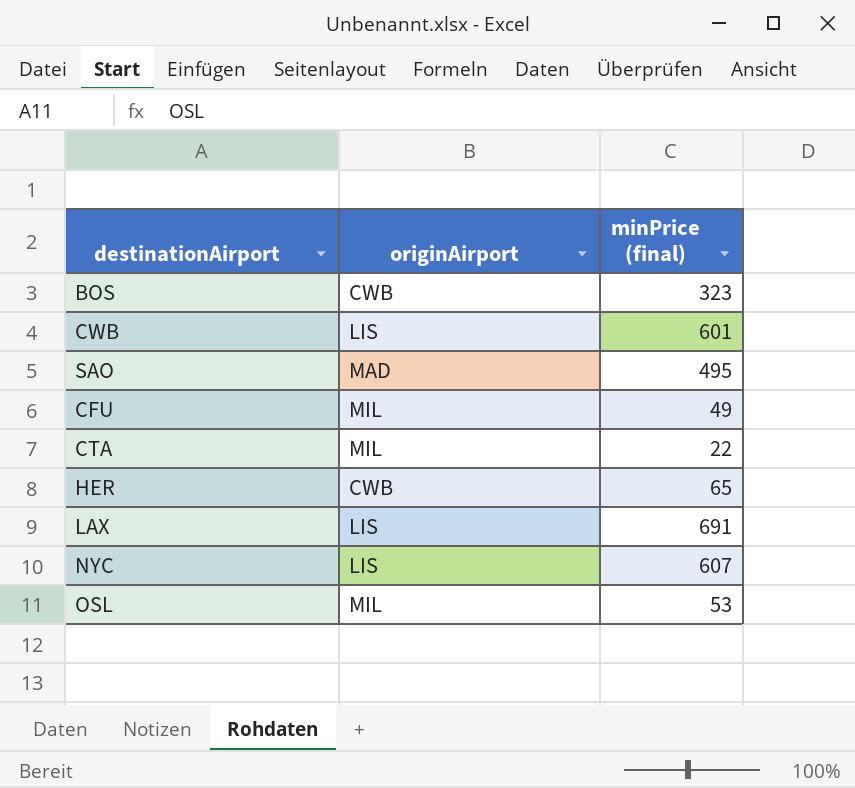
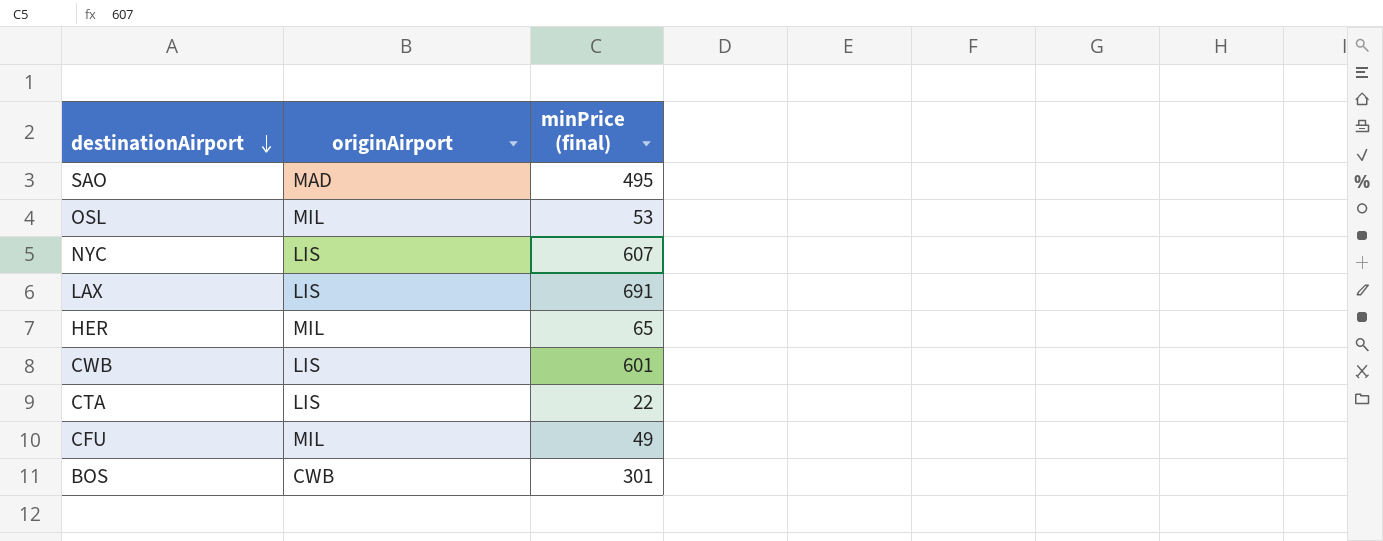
row order: none -> destinationAirport descending
HER | originAirport: CWB -> MIL
CTA | originAirport: MIL -> LIS
BOS | minPrice (final): 323 -> 301

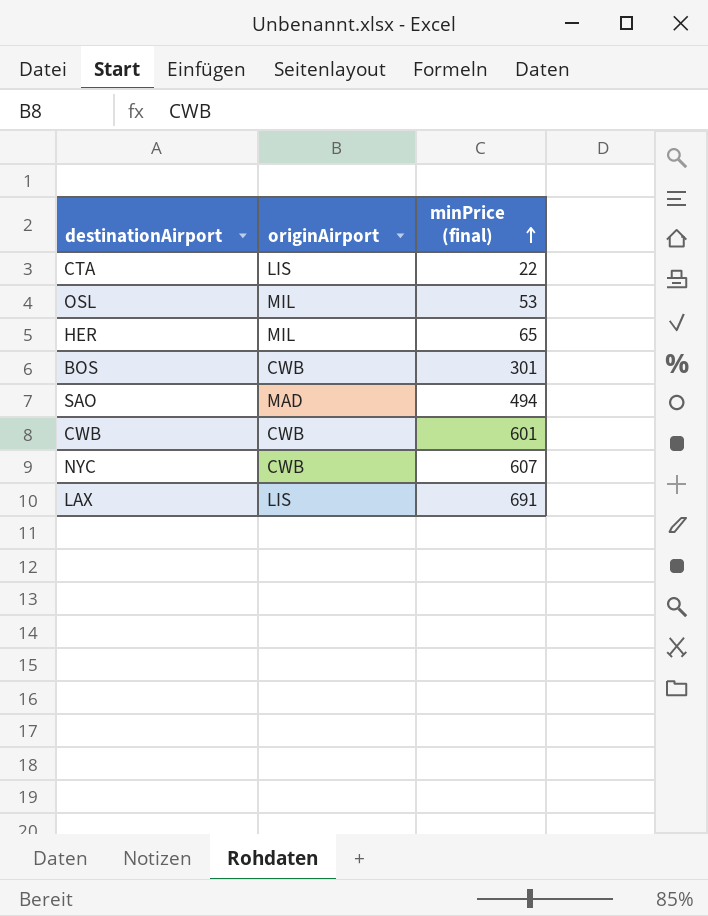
row order: destinationAirport descending -> minPrice (final) ascending
row CFU: MIL | 49 -> none
SAO | minPrice (final): 495 -> 494
CWB | originAirport: LIS -> CWB
NYC | originAirport: LIS -> CWB

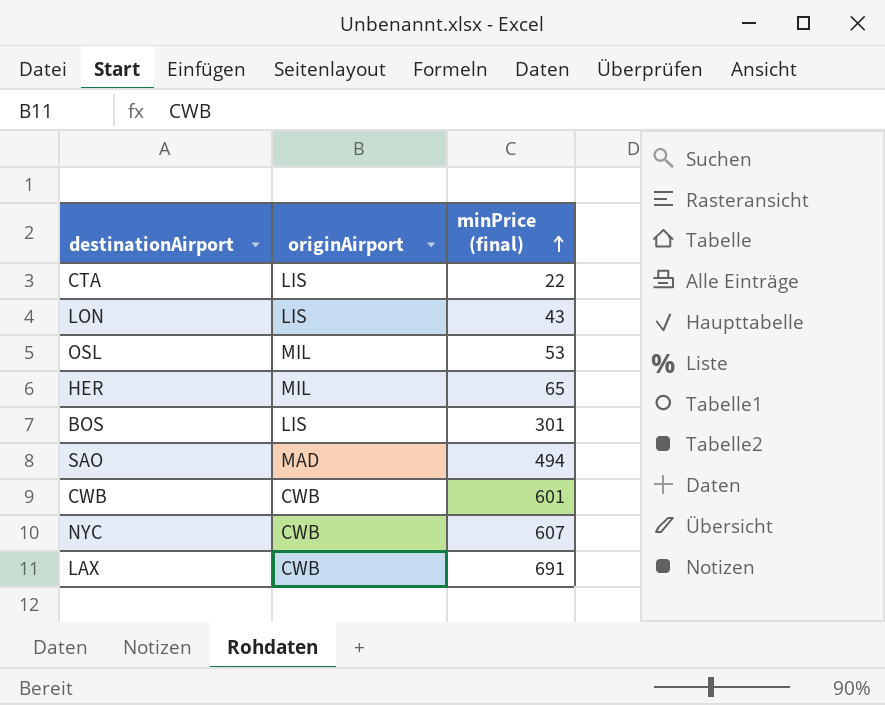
row LON: none -> LIS | 43
BOS | originAirport: CWB -> LIS
LAX | originAirport: LIS -> CWB

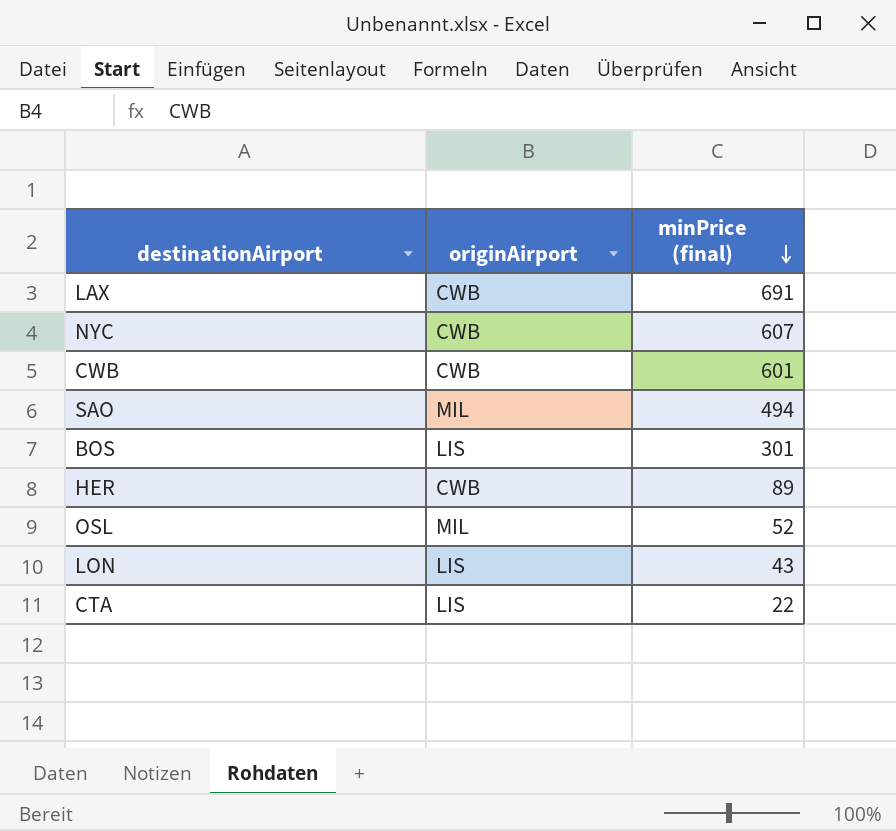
row order: minPrice (final) ascending -> minPrice (final) descending
SAO | originAirport: MAD -> MIL
HER | originAirport: MIL -> CWB
HER | minPrice (final): 65 -> 89
OSL | minPrice (final): 53 -> 52

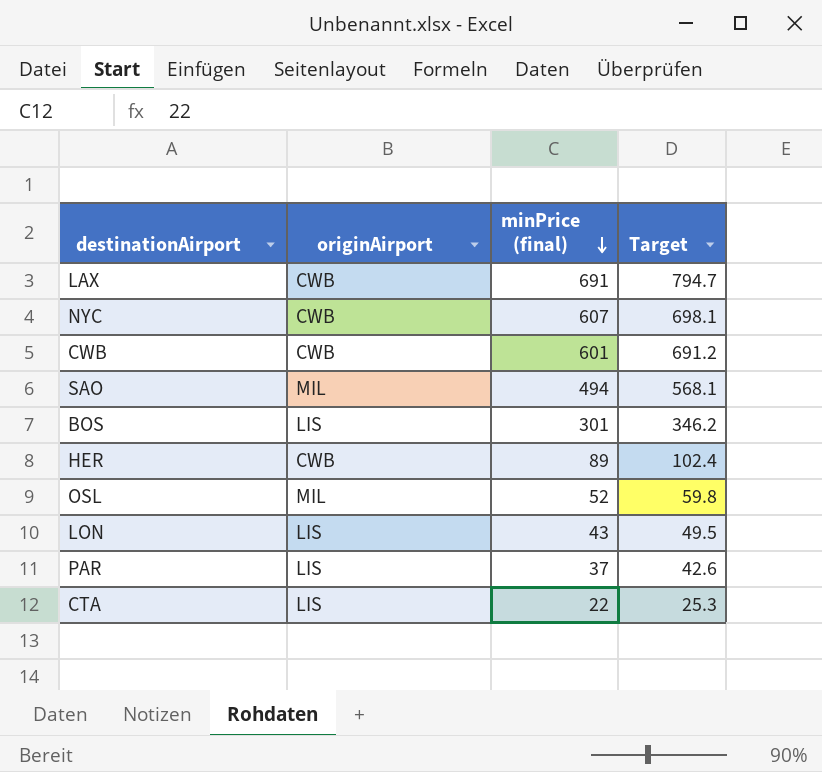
column Target | formula: none -> [minPrice (final)] * 1.15
row PAR: none -> LIS | 37 | 42.6

